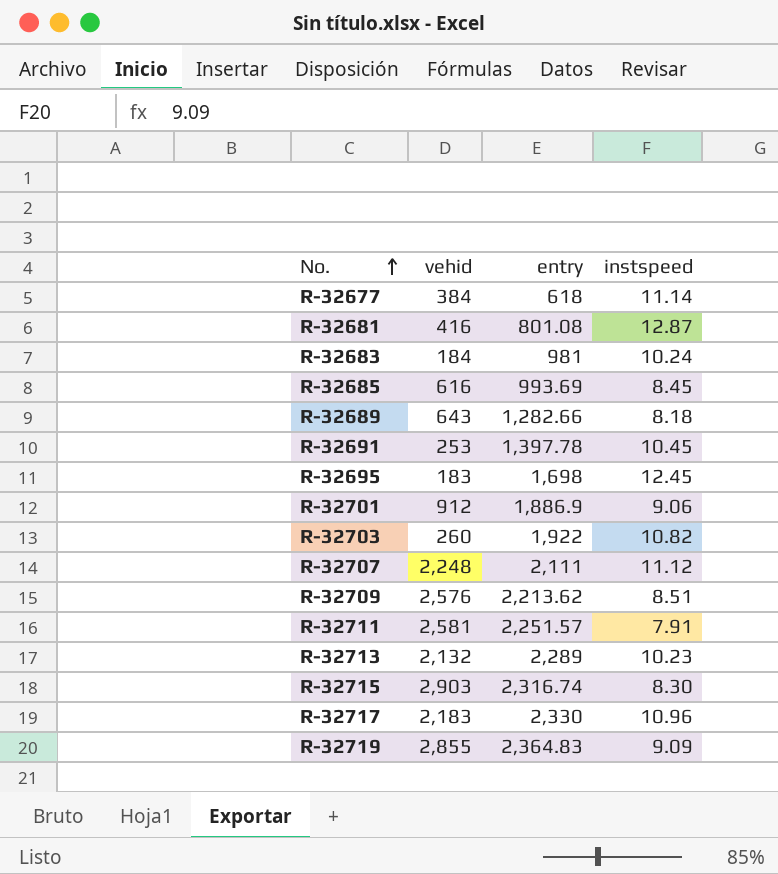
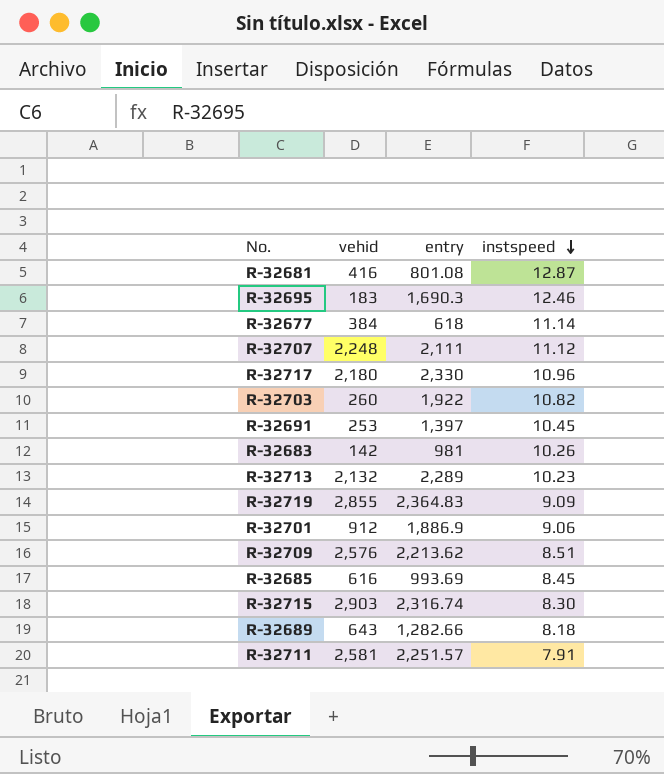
row order: No. ascending -> instspeed descending
R-32695 | entry: 1,698 -> 1,690.3
R-32695 | instspeed: 12.45 -> 12.46
R-32717 | vehid: 2,183 -> 2,180
R-32691 | entry: 1,397.78 -> 1,397
R-32683 | vehid: 184 -> 142
R-32683 | instspeed: 10.24 -> 10.26

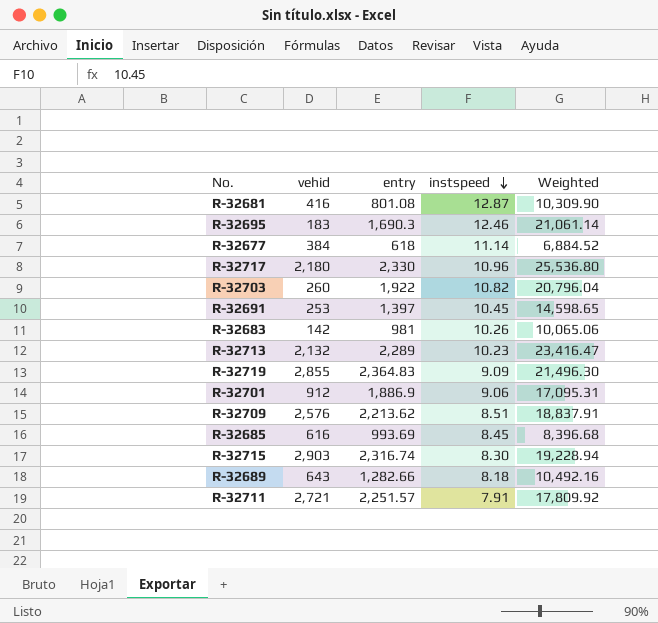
column Weighted | formula: none -> [entry] * [instspeed]
row R-32707: 2,248 | 2,111 | 11.12 -> none
R-32711 | vehid: 2,581 -> 2,721

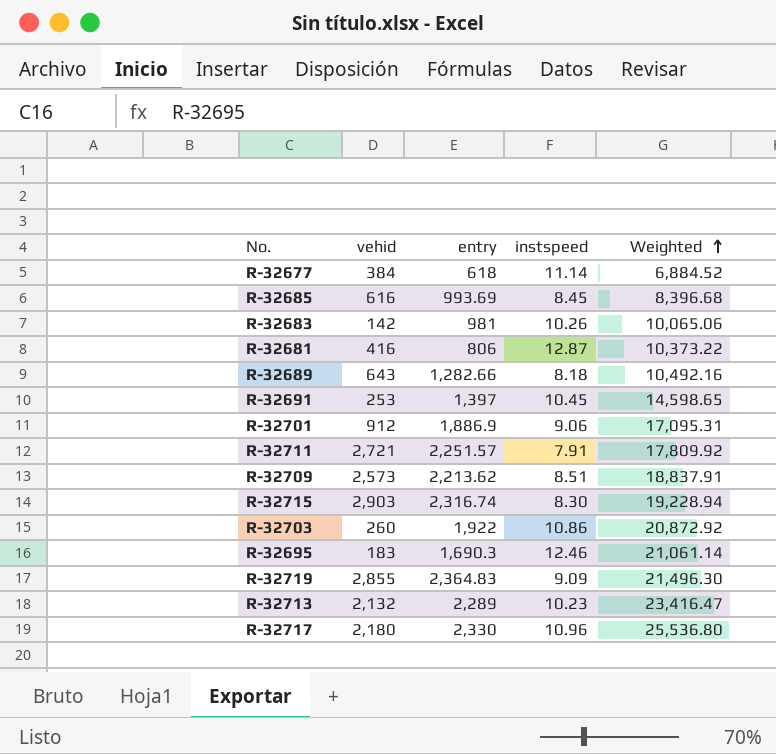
row order: instspeed descending -> Weighted ascending
R-32681 | entry: 801.08 -> 806
R-32681 | Weighted: 10,309.90 -> 10,373.22
R-32709 | vehid: 2,576 -> 2,573
R-32703 | instspeed: 10.82 -> 10.86
R-32703 | Weighted: 20,796.04 -> 20,872.92

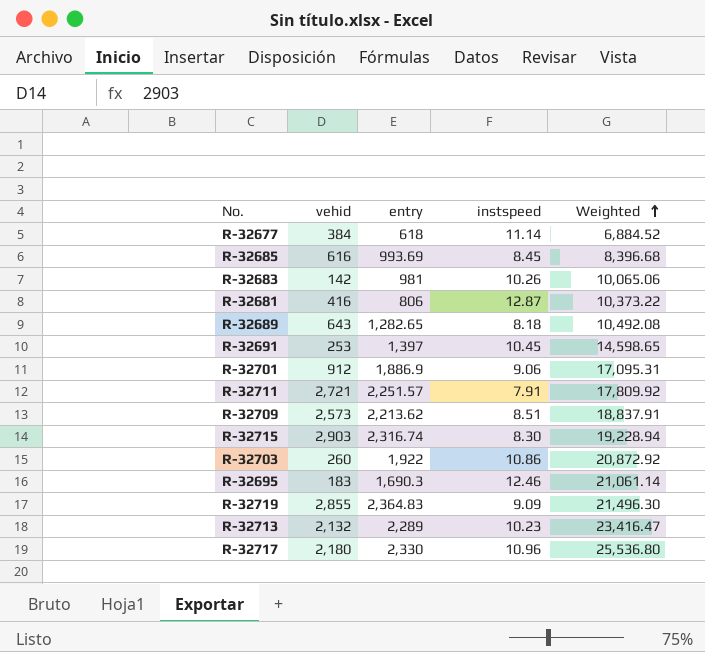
R-32689 | entry: 1,282.66 -> 1,282.65
R-32689 | Weighted: 10,492.16 -> 10,492.08

